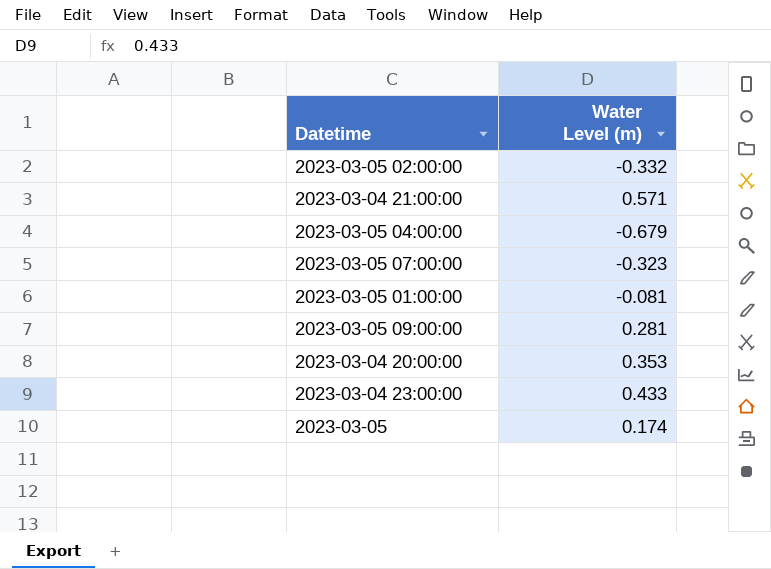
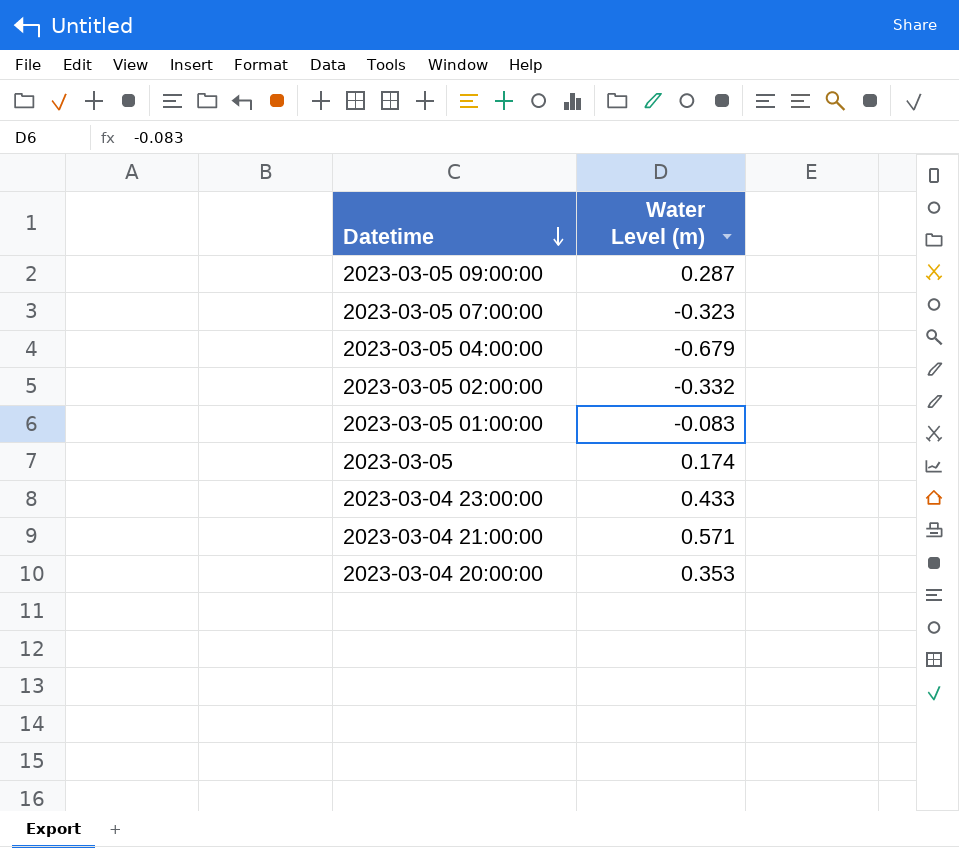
row order: none -> Datetime descending
2023-03-05 09:00:00 | Water Level (m): 0.281 -> 0.287
2023-03-05 01:00:00 | Water Level (m): -0.081 -> -0.083

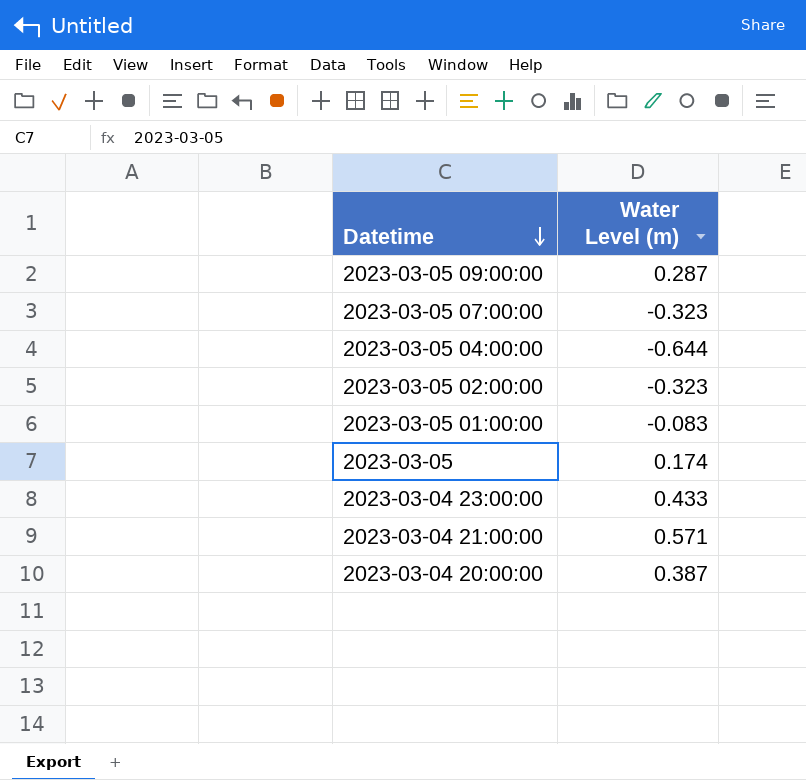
2023-03-05 04:00:00 | Water Level (m): -0.679 -> -0.644
2023-03-05 02:00:00 | Water Level (m): -0.332 -> -0.323
2023-03-04 20:00:00 | Water Level (m): 0.353 -> 0.387

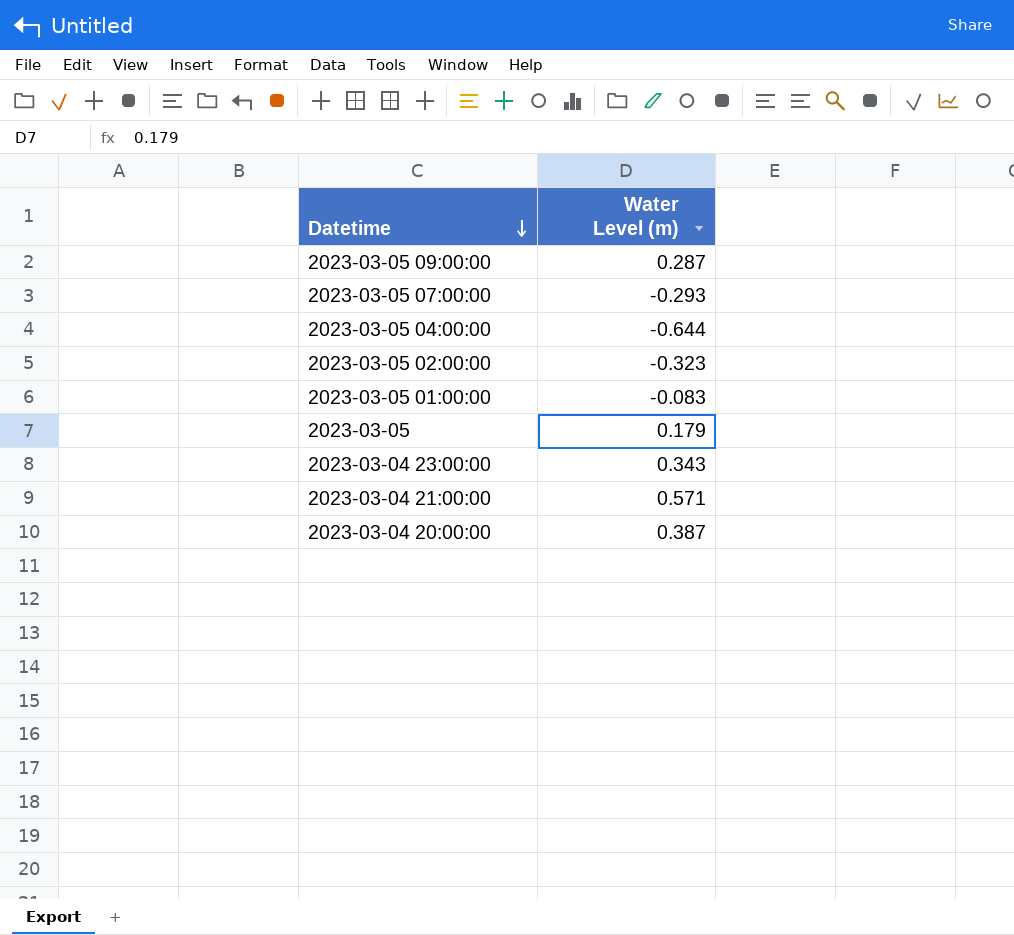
2023-03-05 07:00:00 | Water Level (m): -0.323 -> -0.293
2023-03-05 | Water Level (m): 0.174 -> 0.179
2023-03-04 23:00:00 | Water Level (m): 0.433 -> 0.343

